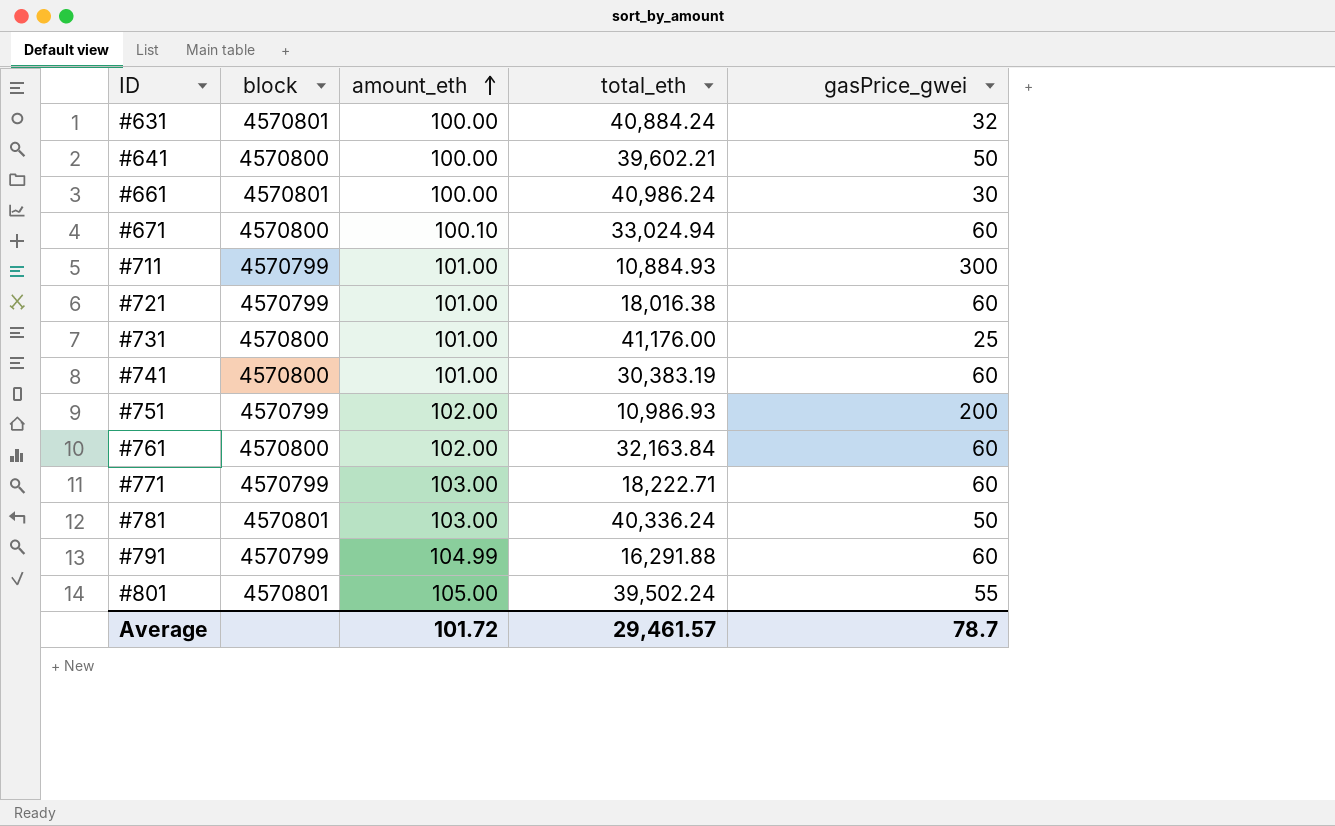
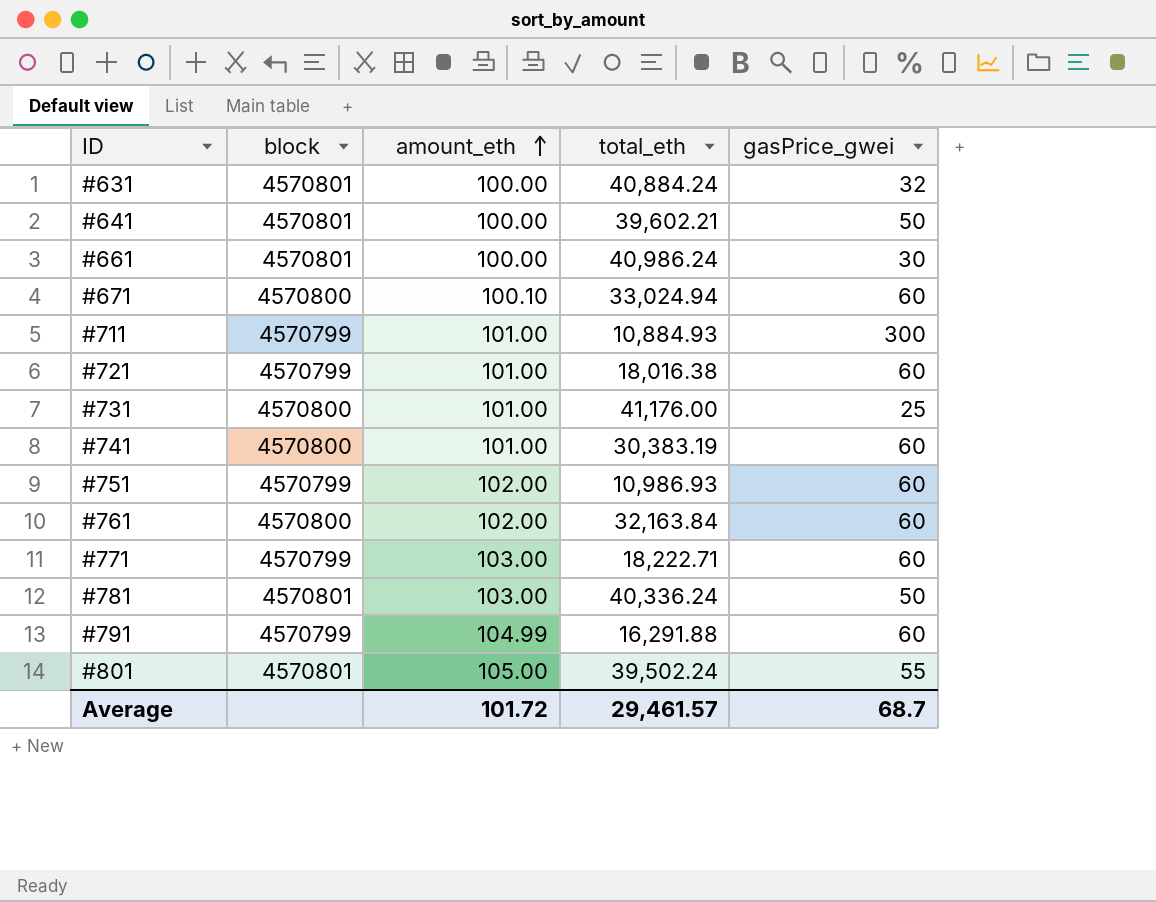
#641 | block: 4570800 -> 4570801
#751 | gasPrice_gwei: 200 -> 60
Average | gasPrice_gwei: 78.7 -> 68.7

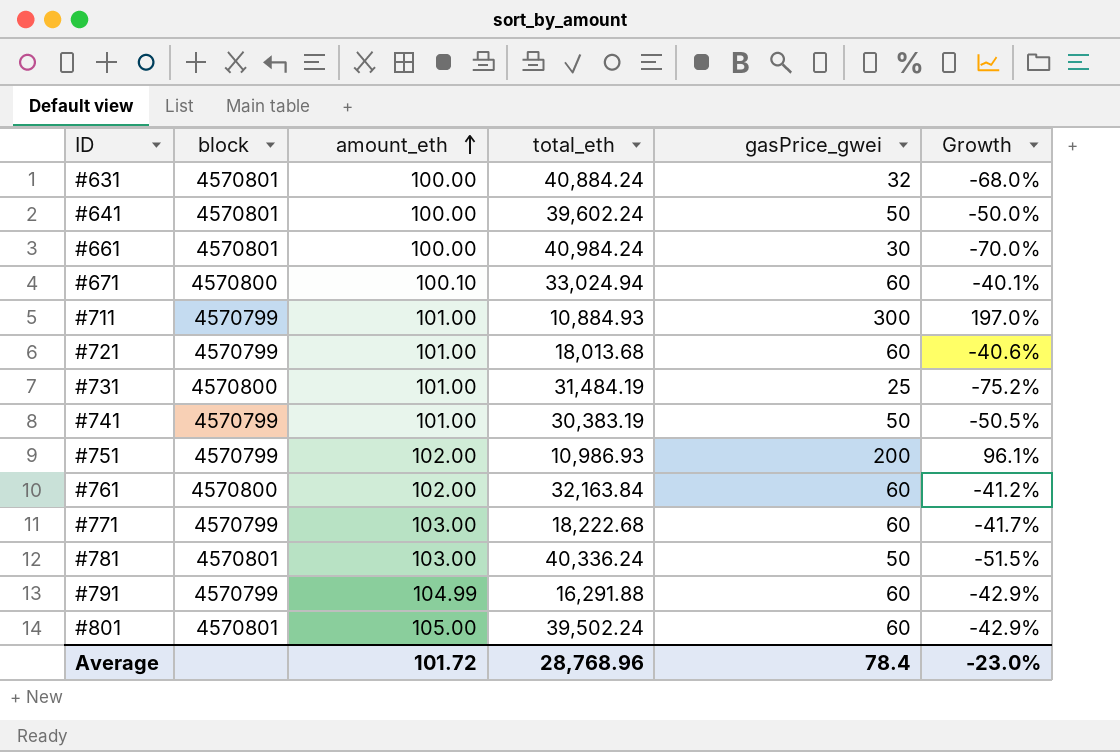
column Growth | formula: none -> ([gasPrice_gwei] - [amount_eth]) / [amount_eth]
#641 | total_eth: 39,602.21 -> 39,602.24
#661 | total_eth: 40,986.24 -> 40,984.24
#721 | total_eth: 18,016.38 -> 18,013.68
#731 | total_eth: 41,176.00 -> 31,484.19
#741 | block: 4570800 -> 4570799
#741 | gasPrice_gwei: 60 -> 50
#751 | gasPrice_gwei: 60 -> 200
#771 | total_eth: 18,222.71 -> 18,222.68
#801 | gasPrice_gwei: 55 -> 60
Average | total_eth: 29,461.57 -> 28,768.96
Average | gasPrice_gwei: 68.7 -> 78.4

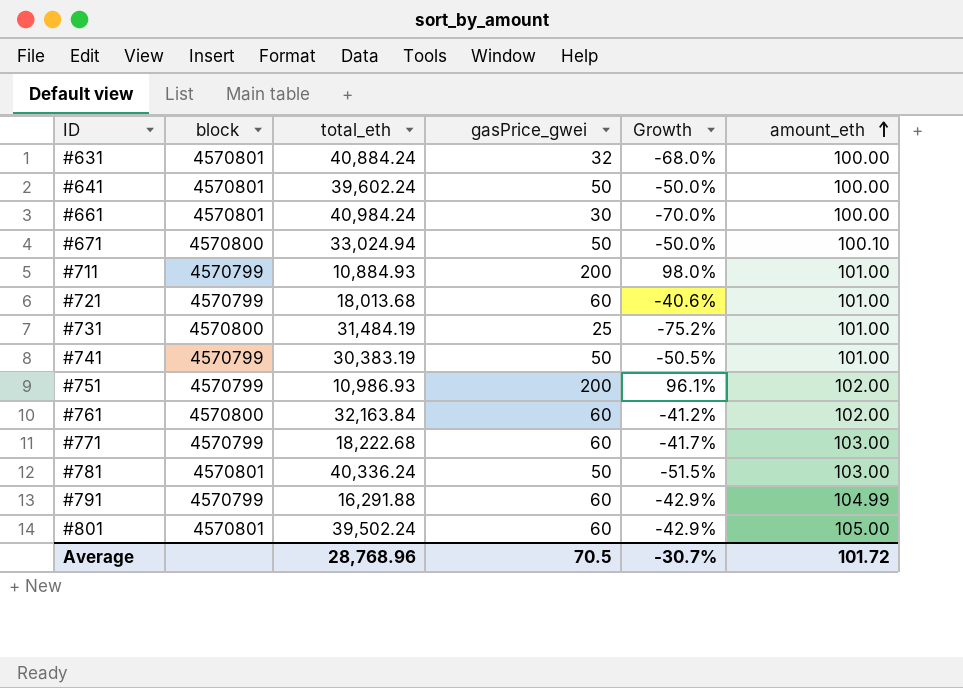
column amount_eth | position: 3 -> 6
#671 | gasPrice_gwei: 60 -> 50
#671 | Growth: -40.1% -> -50.0%
#711 | gasPrice_gwei: 300 -> 200
#711 | Growth: 197.0% -> 98.0%
Average | gasPrice_gwei: 78.4 -> 70.5
Average | Growth: -23.0% -> -30.7%

